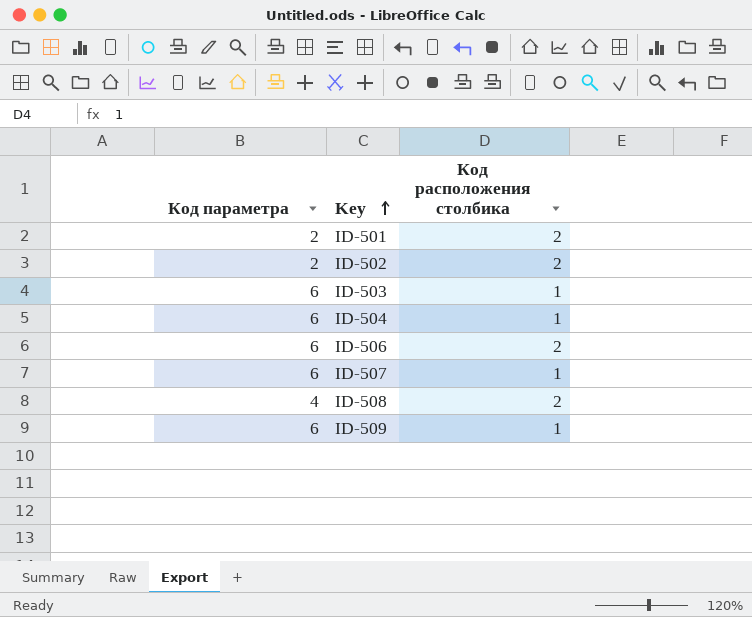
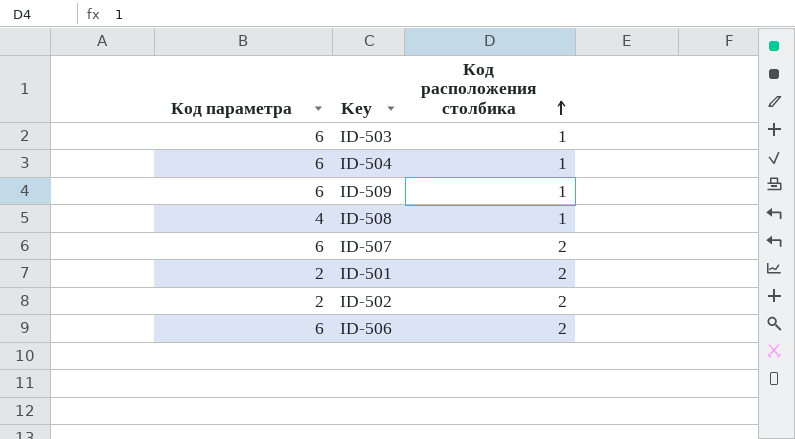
row order: Key ascending -> Код расположения столбика ascending
ID-508 | Код расположения столбика: 2 -> 1
ID-507 | Код расположения столбика: 1 -> 2

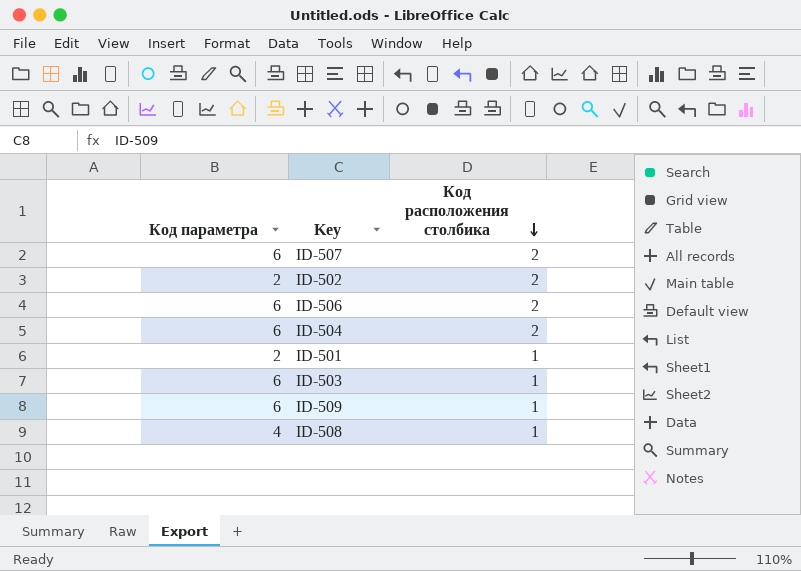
row order: Код расположения столбика ascending -> Код расположения столбика descending
ID-504 | Код расположения столбика: 1 -> 2
ID-501 | Код расположения столбика: 2 -> 1

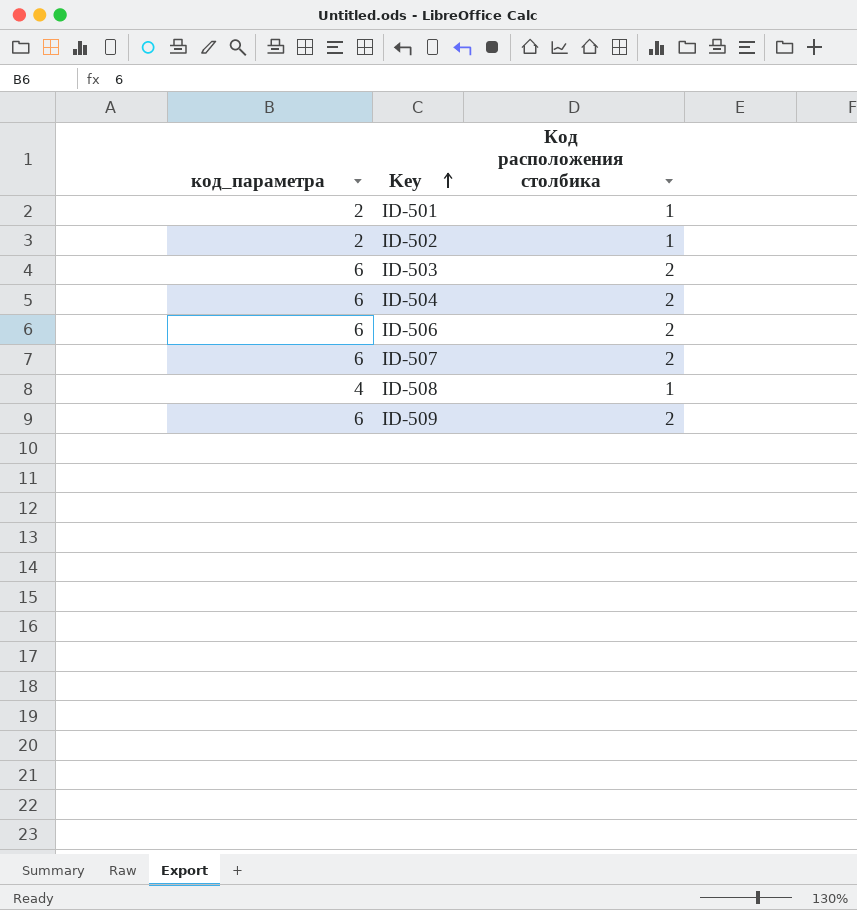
row order: Код расположения столбика descending -> Key ascending
column name: Код параметра -> код_параметра
ID-502 | Код расположения столбика: 2 -> 1
ID-503 | Код расположения столбика: 1 -> 2
ID-509 | Код расположения столбика: 1 -> 2

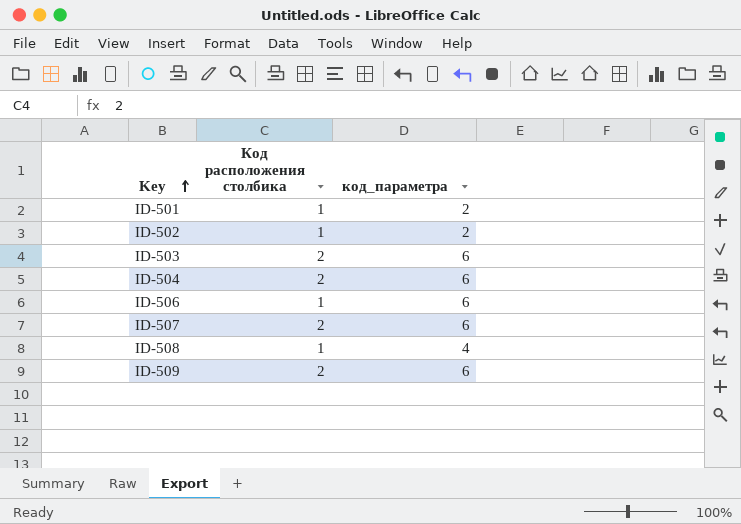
column код_параметра | position: 1 -> 3
ID-506 | Код расположения столбика: 2 -> 1

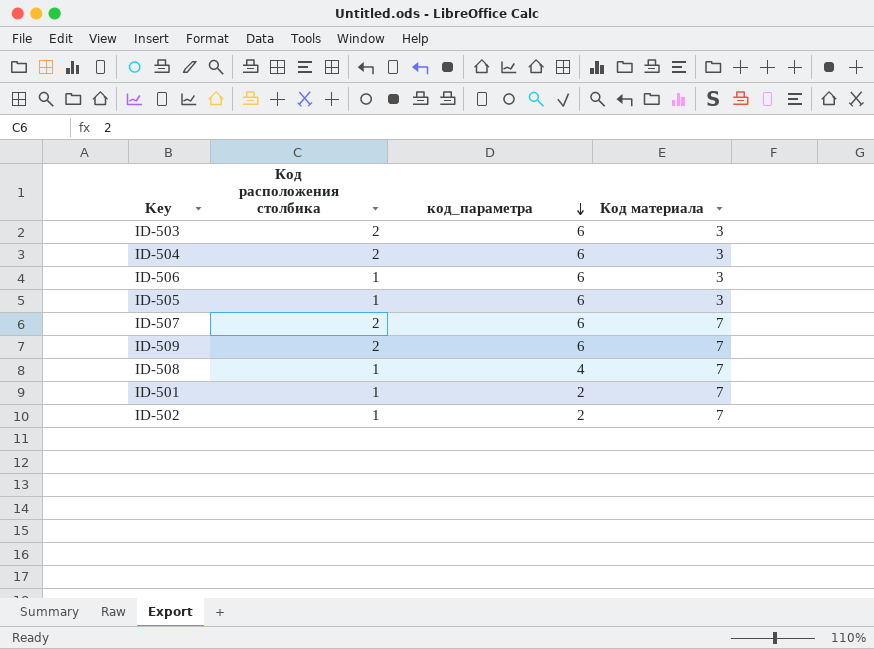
row order: Key ascending -> код_параметра descending
column Код материала | position: none -> 4
row ID-505: none -> 1 | 6 | 3

